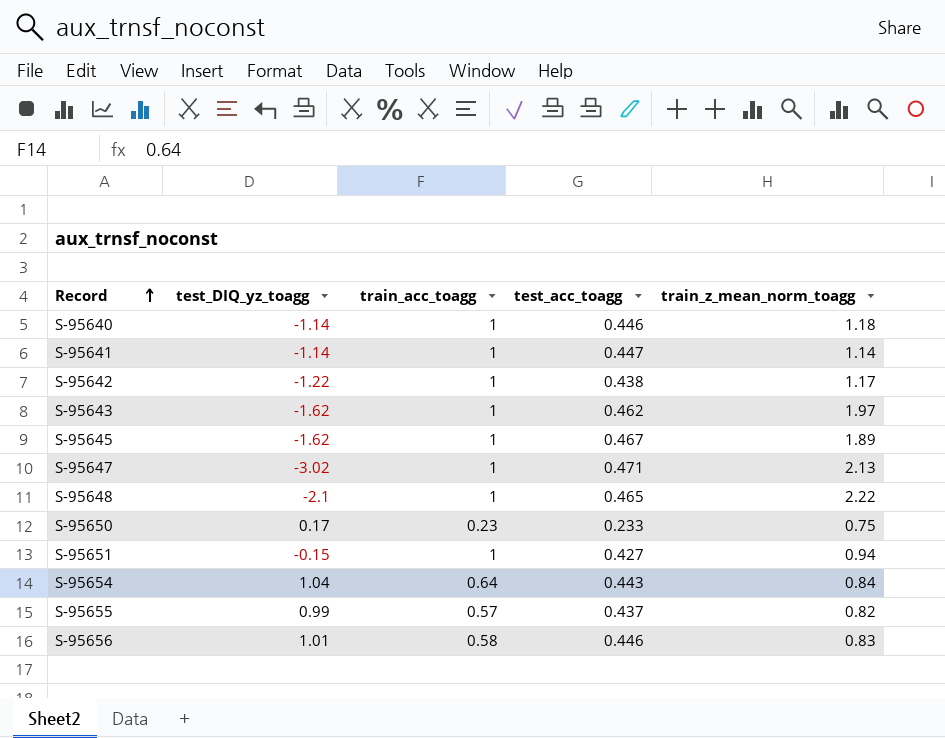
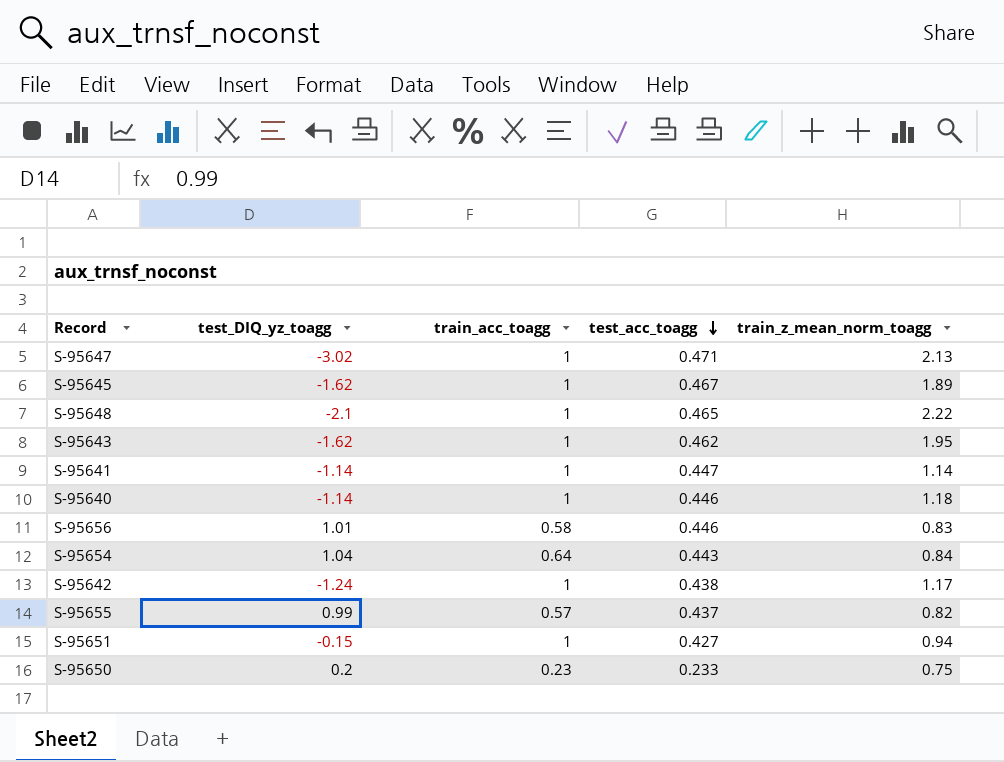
row order: Record ascending -> test_acc_toagg descending
S-95643 | train_z_mean_norm_toagg: 1.97 -> 1.95
S-95642 | test_DIQ_yz_toagg: -1.22 -> -1.24
S-95650 | test_DIQ_yz_toagg: 0.17 -> 0.2

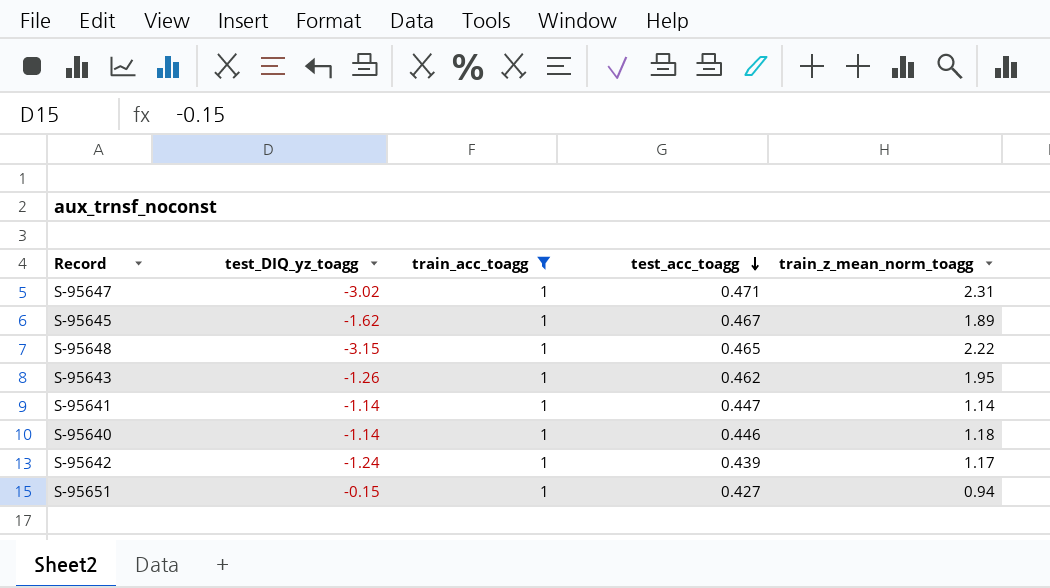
filter: none -> train_acc_toagg = 1
S-95647 | train_z_mean_norm_toagg: 2.13 -> 2.31
S-95648 | test_DIQ_yz_toagg: -2.1 -> -3.15
S-95643 | test_DIQ_yz_toagg: -1.62 -> -1.26
S-95642 | test_acc_toagg: 0.438 -> 0.439

